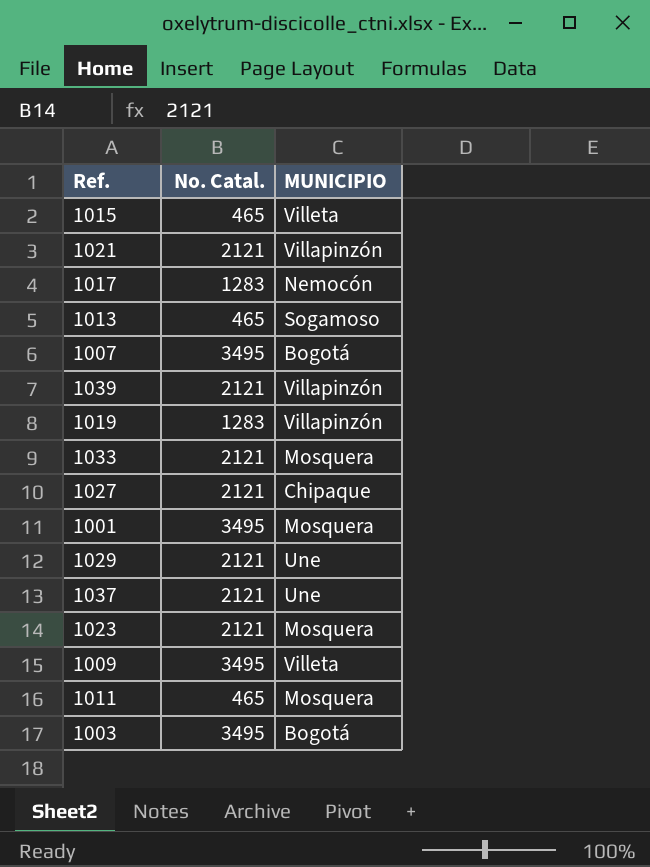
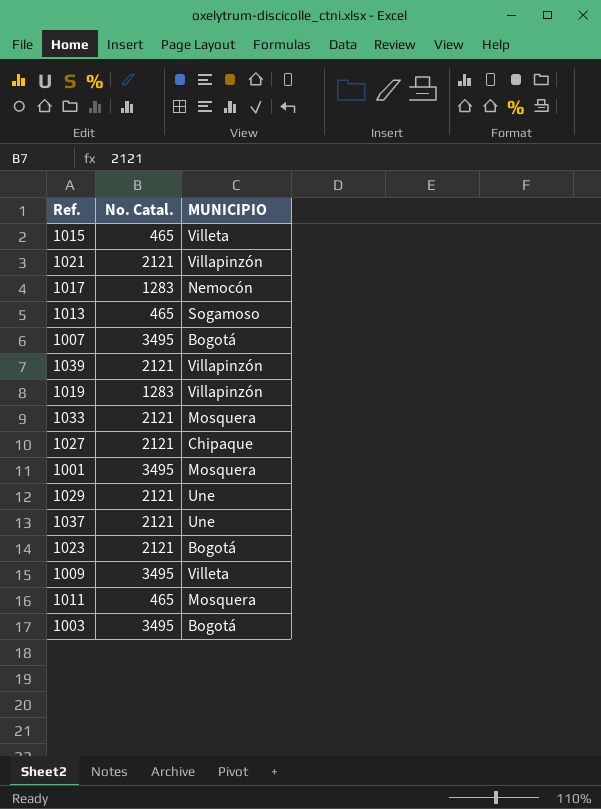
1023 | MUNICIPIO: Mosquera -> Bogotá

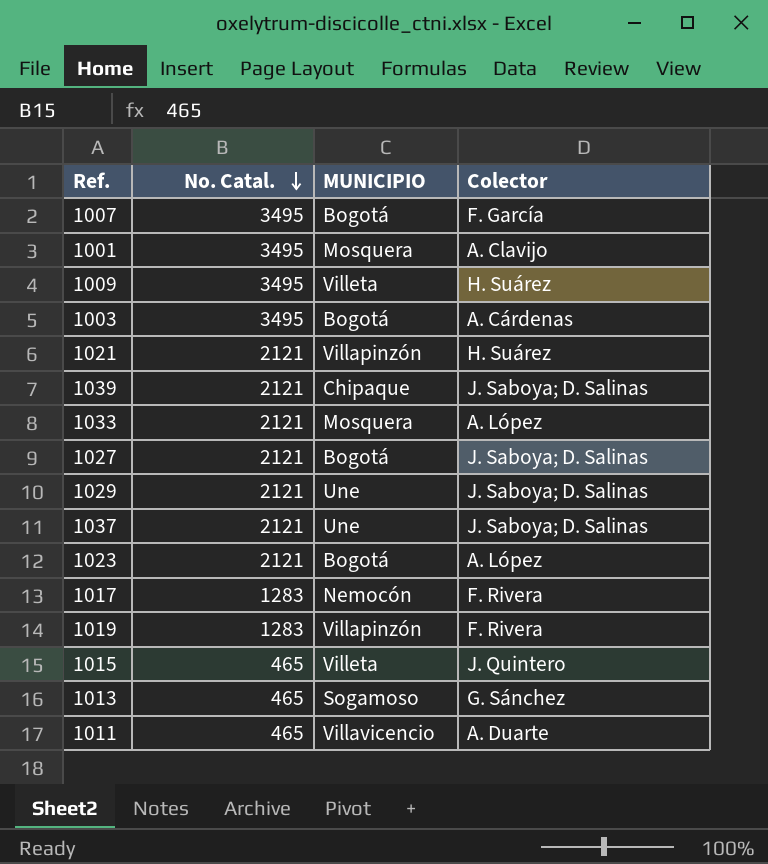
row order: none -> No. Catal. descending
column Colector | position: none -> 4
1039 | MUNICIPIO: Villapinzón -> Chipaque
1027 | MUNICIPIO: Chipaque -> Bogotá
1011 | MUNICIPIO: Mosquera -> Villavicencio

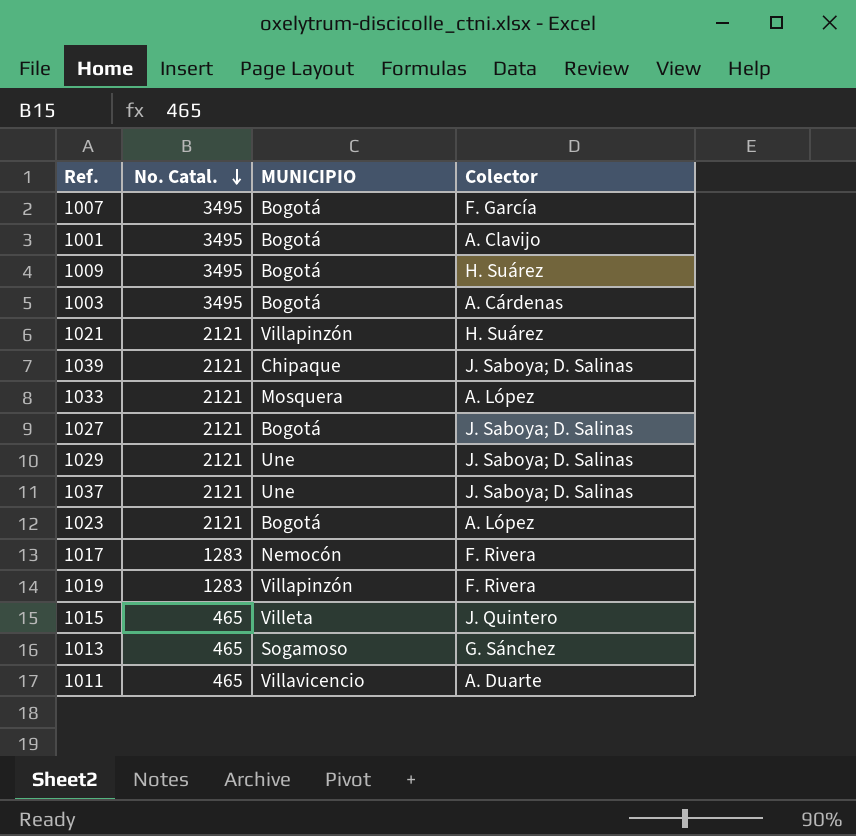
1001 | MUNICIPIO: Mosquera -> Bogotá
1009 | MUNICIPIO: Villeta -> Bogotá

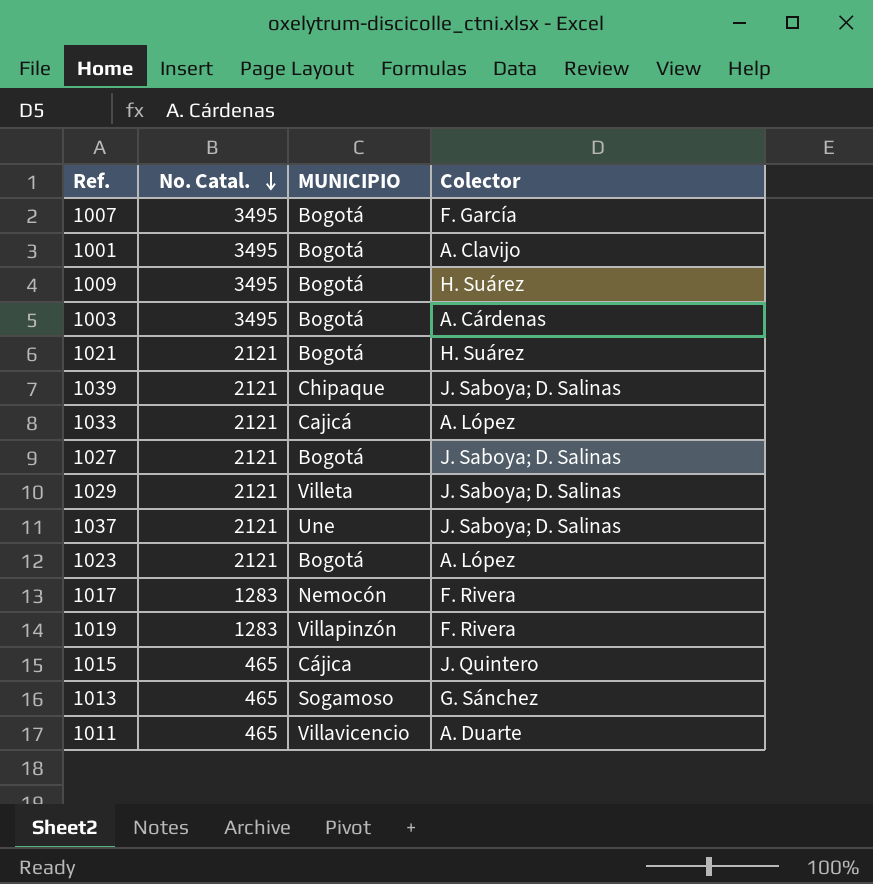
1021 | MUNICIPIO: Villapinzón -> Bogotá
1033 | MUNICIPIO: Mosquera -> Cajicá
1029 | MUNICIPIO: Une -> Villeta
1015 | MUNICIPIO: Villeta -> Cájica

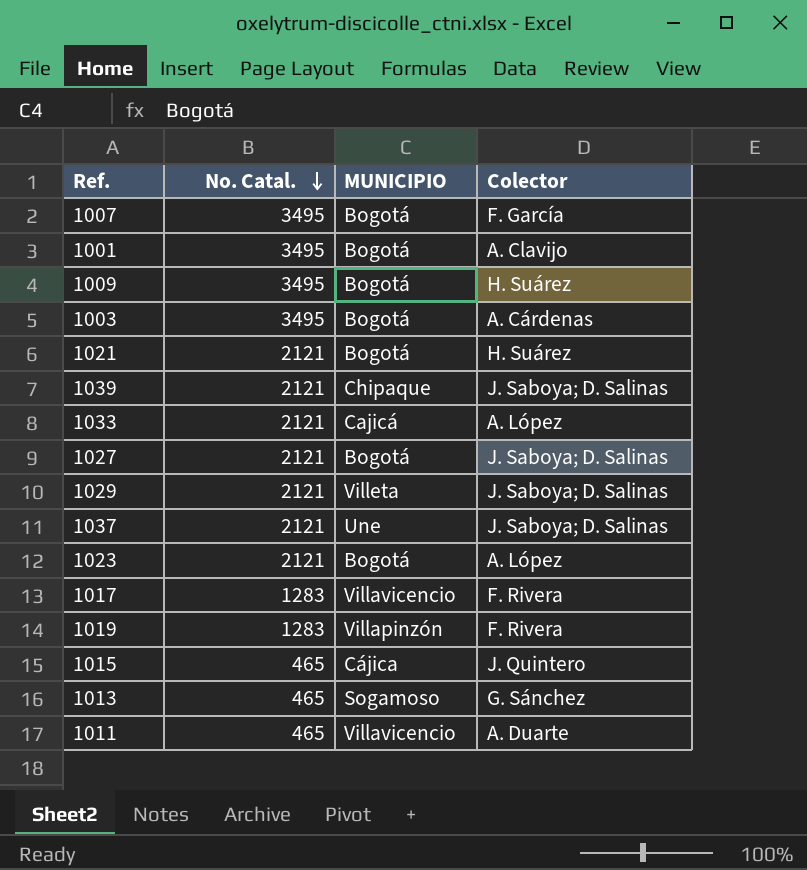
1017 | MUNICIPIO: Nemocón -> Villavicencio

